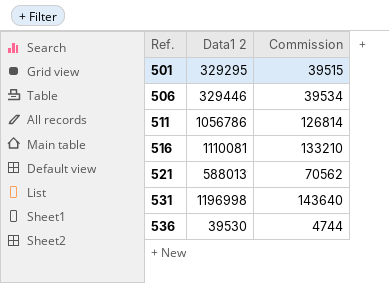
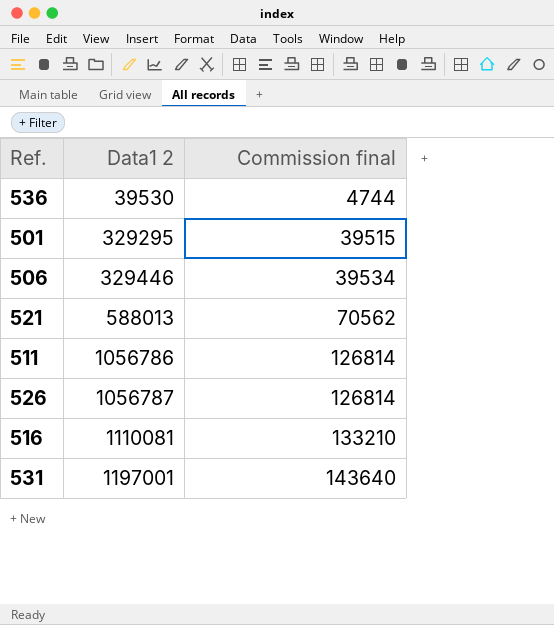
row order: Ref. ascending -> Data1 2 ascending
column name: Commission -> Commission final
row 526: none -> 1056787 | 126814
531 | Data1 2: 1196998 -> 1197001

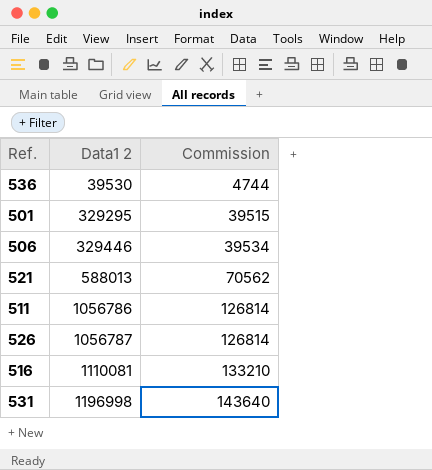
column name: Commission final -> Commission
531 | Data1 2: 1197001 -> 1196998

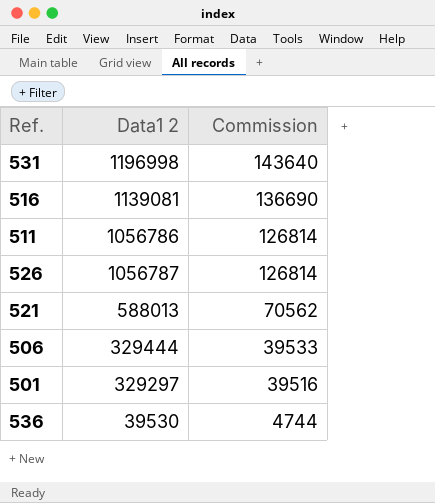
row order: Data1 2 ascending -> Commission descending
516 | Data1 2: 1110081 -> 1139081
516 | Commission: 133210 -> 136690
506 | Data1 2: 329446 -> 329444
506 | Commission: 39534 -> 39533
501 | Data1 2: 329295 -> 329297
501 | Commission: 39515 -> 39516

